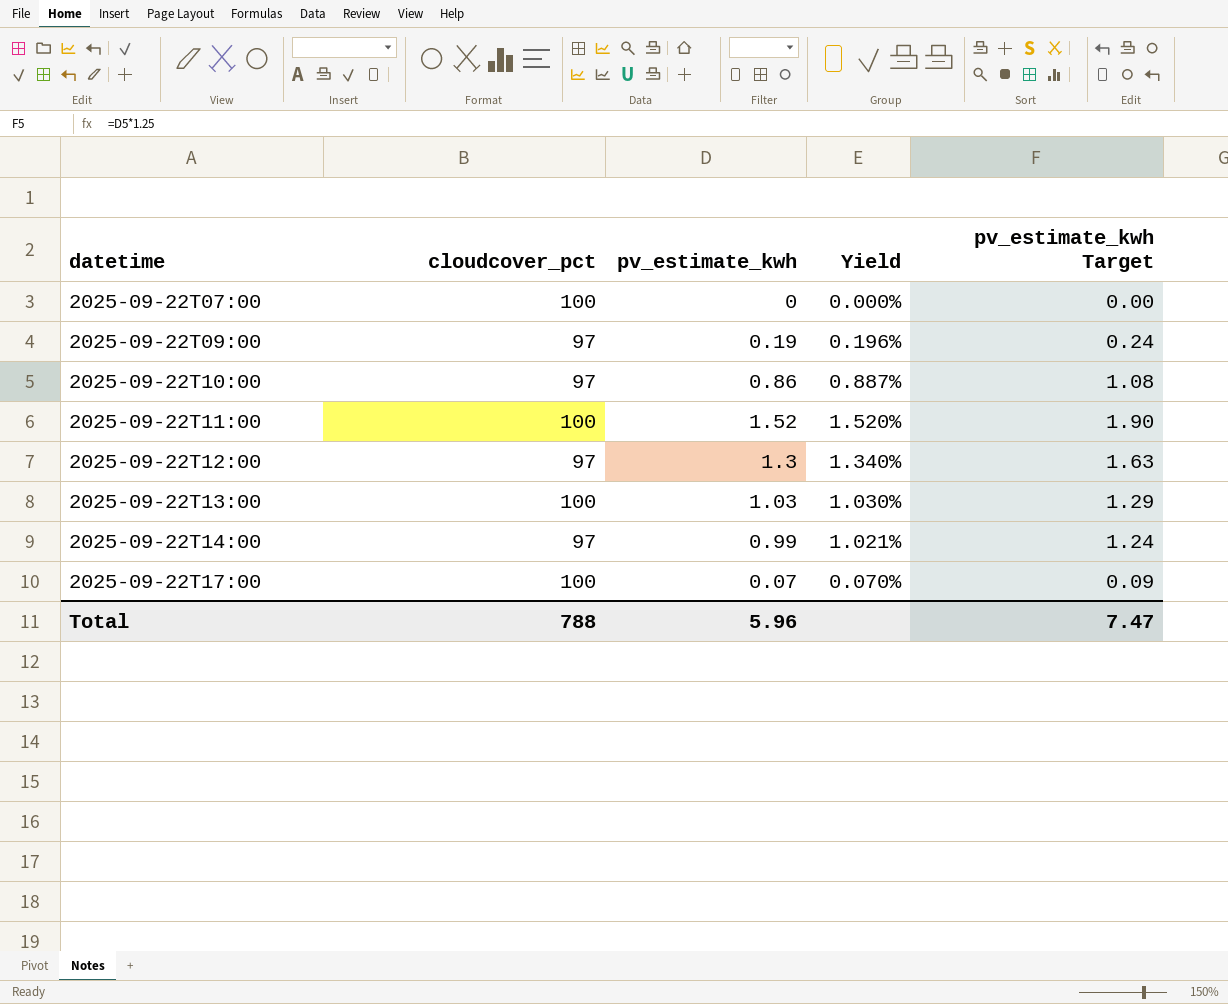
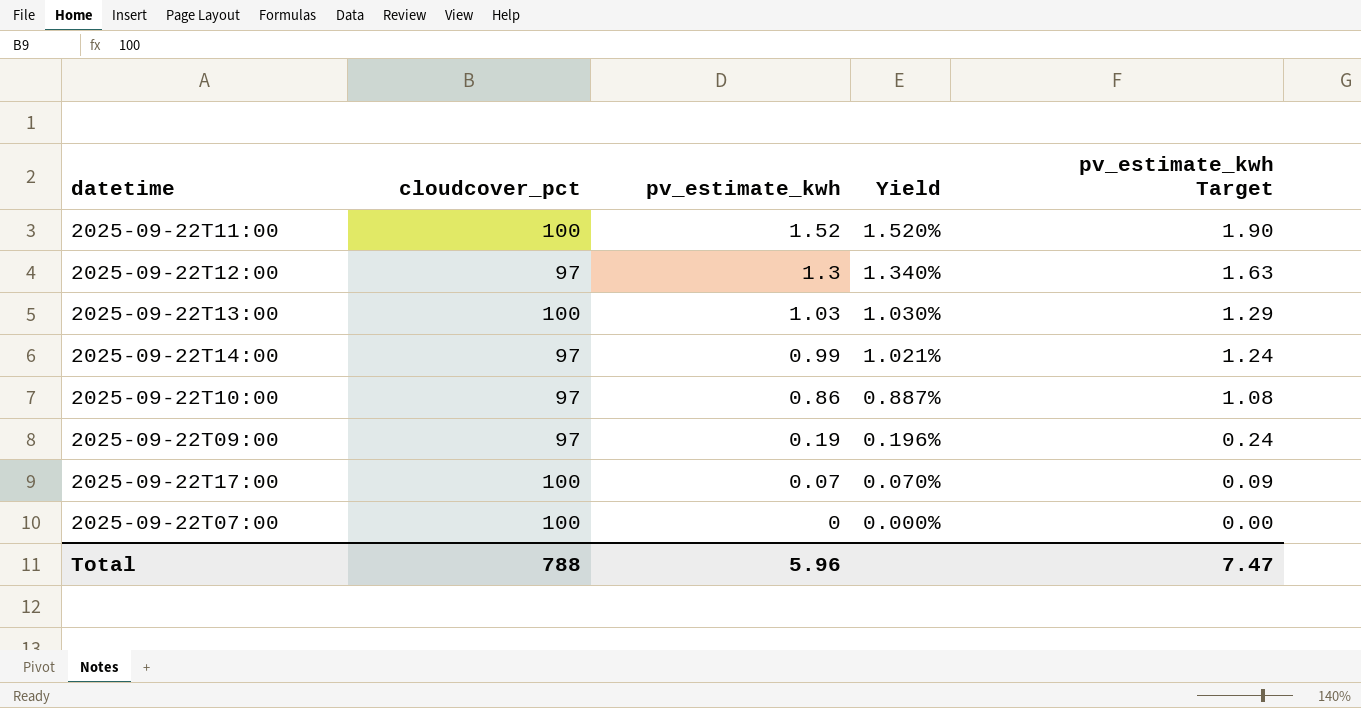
row order: datetime ascending -> pv_estimate_kwh descending

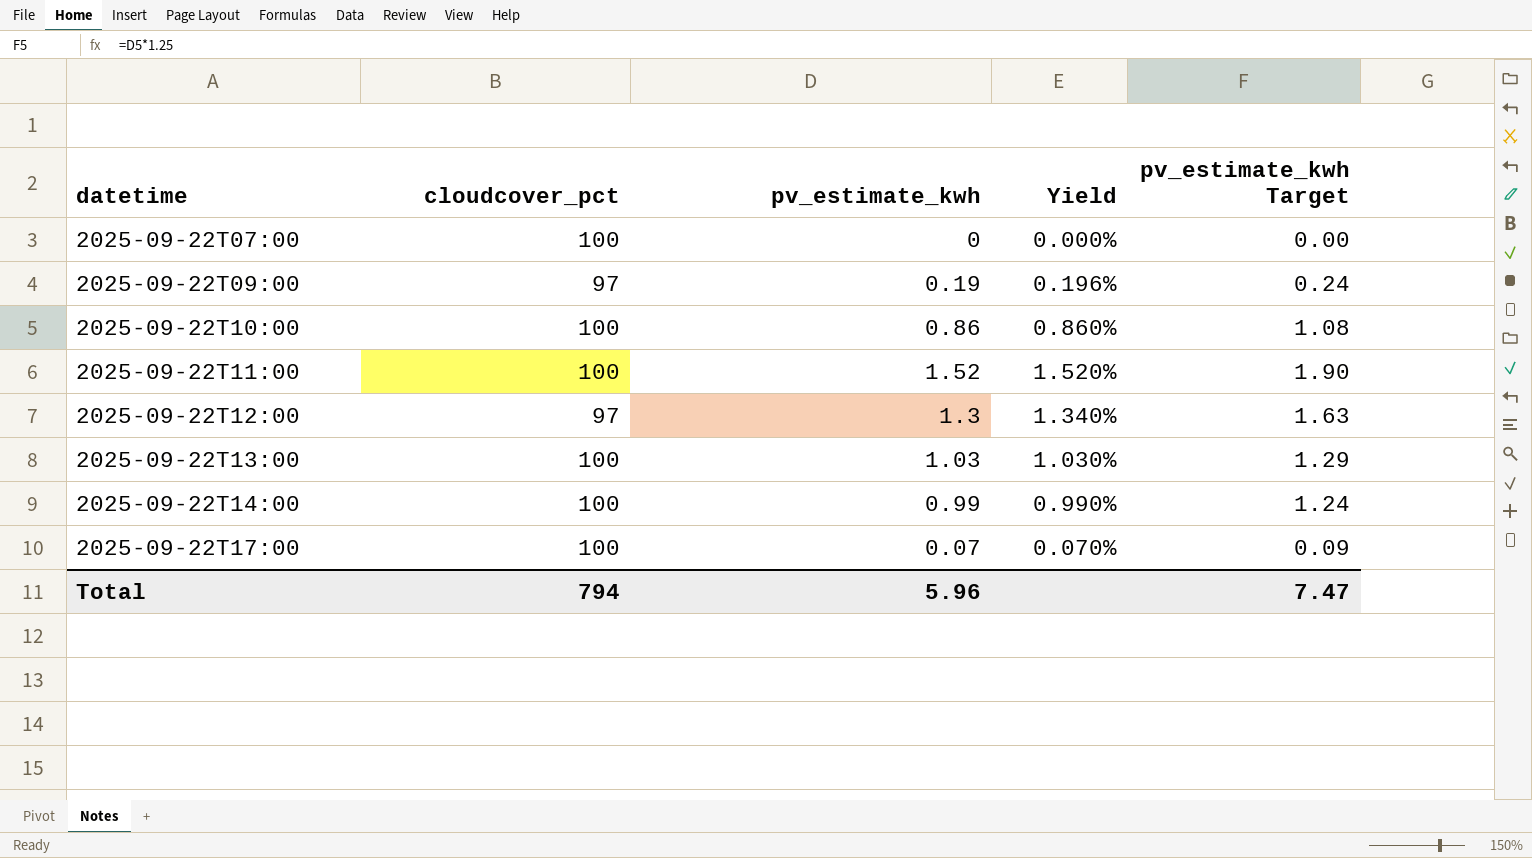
row order: pv_estimate_kwh descending -> datetime ascending
2025-09-22T10:00 | cloudcover_pct: 97 -> 100
2025-09-22T10:00 | Yield: 0.887% -> 0.860%
2025-09-22T14:00 | cloudcover_pct: 97 -> 100
2025-09-22T14:00 | Yield: 1.021% -> 0.990%
Total | cloudcover_pct: 788 -> 794

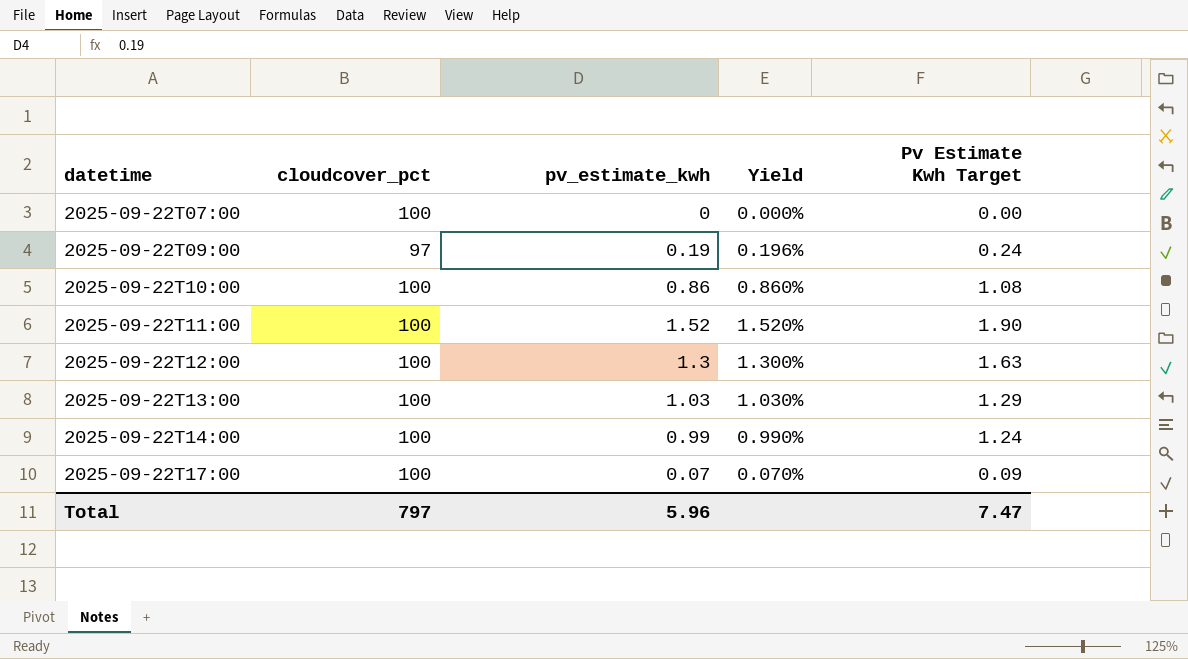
column name: pv_estimate_kwh Target -> Pv Estimate Kwh Target
2025-09-22T12:00 | cloudcover_pct: 97 -> 100
2025-09-22T12:00 | Yield: 1.340% -> 1.300%
Total | cloudcover_pct: 794 -> 797

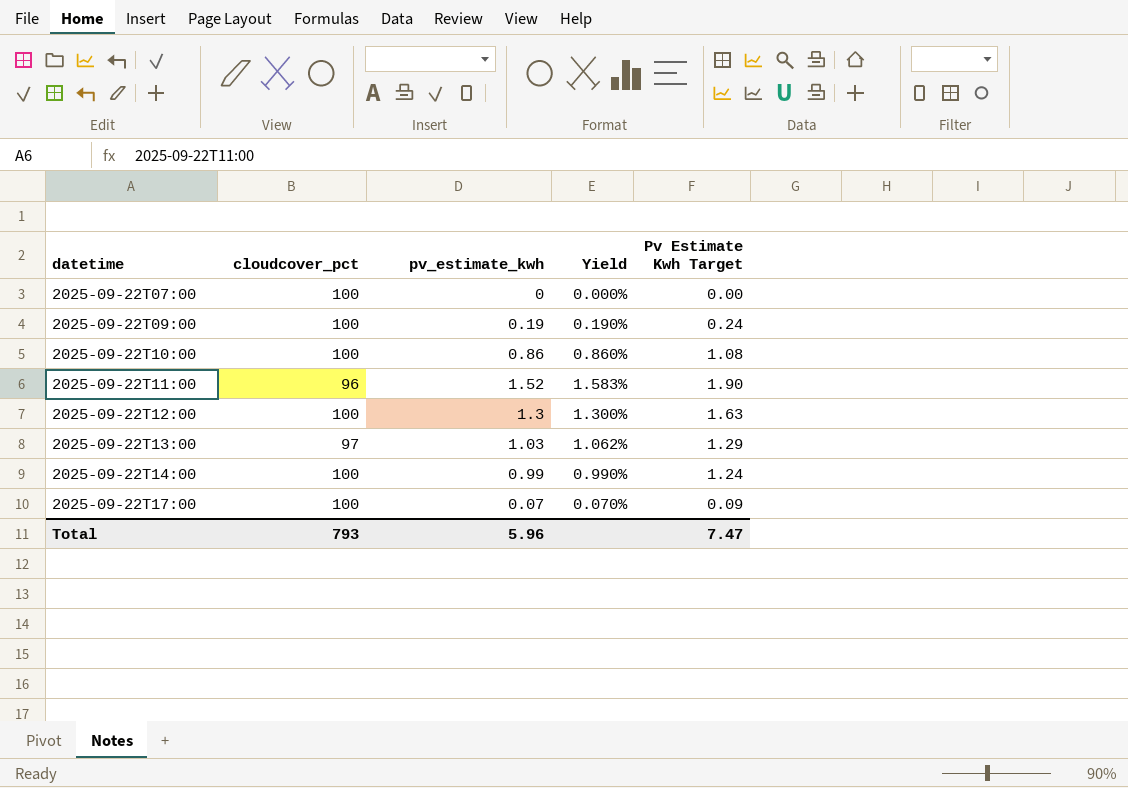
2025-09-22T09:00 | cloudcover_pct: 97 -> 100
2025-09-22T09:00 | Yield: 0.196% -> 0.190%
2025-09-22T11:00 | cloudcover_pct: 100 -> 96
2025-09-22T11:00 | Yield: 1.520% -> 1.583%
2025-09-22T13:00 | cloudcover_pct: 100 -> 97
2025-09-22T13:00 | Yield: 1.030% -> 1.062%
Total | cloudcover_pct: 797 -> 793

